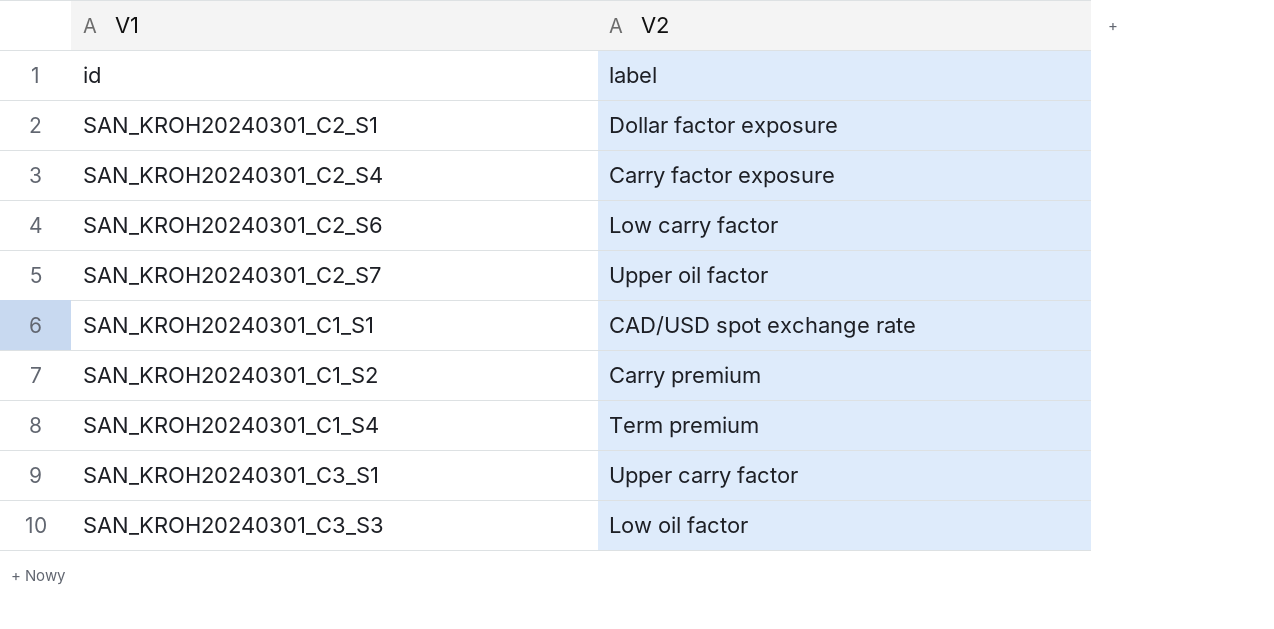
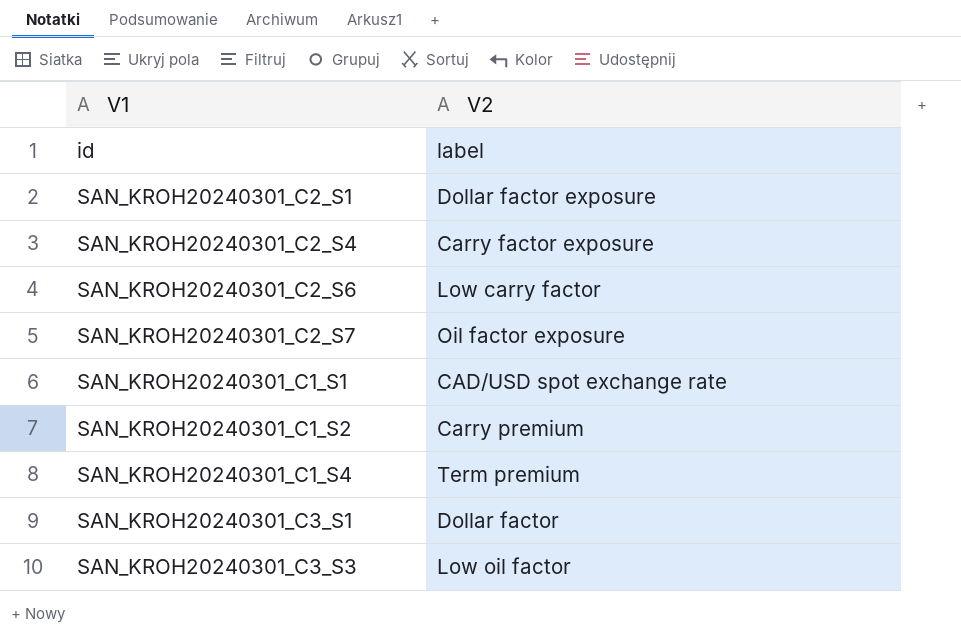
SAN_KROH20240301_C2_S7 | V2: Upper oil factor -> Oil factor exposure
SAN_KROH20240301_C3_S1 | V2: Upper carry factor -> Dollar factor

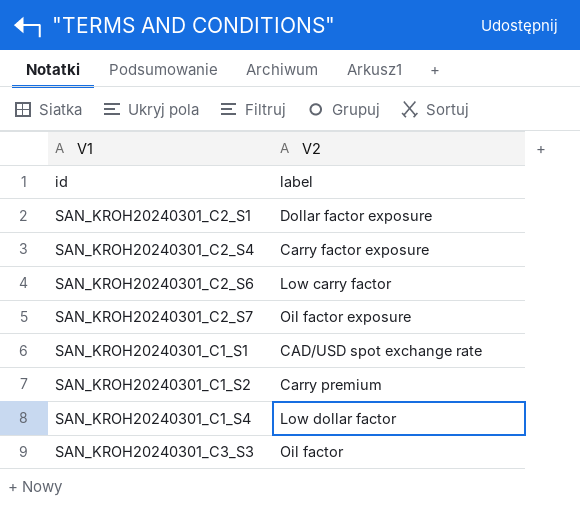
row SAN_KROH20240301_C3_S1: Dollar factor -> none
SAN_KROH20240301_C1_S4 | V2: Term premium -> Low dollar factor
SAN_KROH20240301_C3_S3 | V2: Low oil factor -> Oil factor

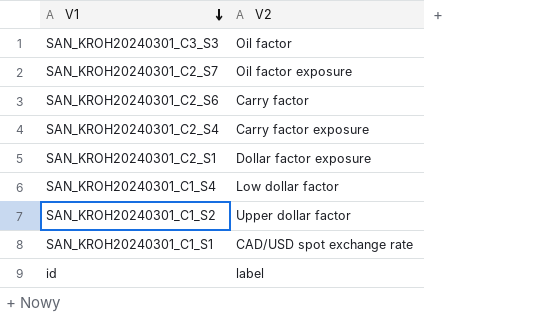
row order: none -> V1 descending
SAN_KROH20240301_C2_S6 | V2: Low carry factor -> Carry factor
SAN_KROH20240301_C1_S2 | V2: Carry premium -> Upper dollar factor

